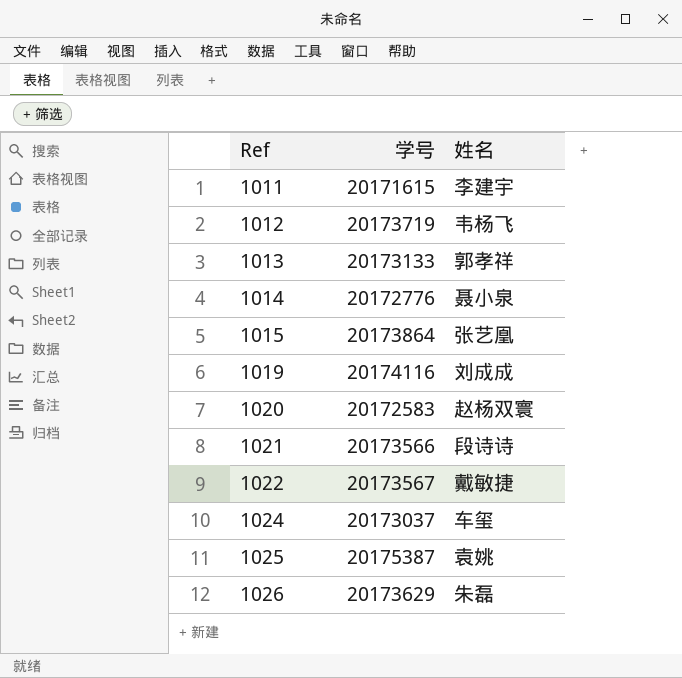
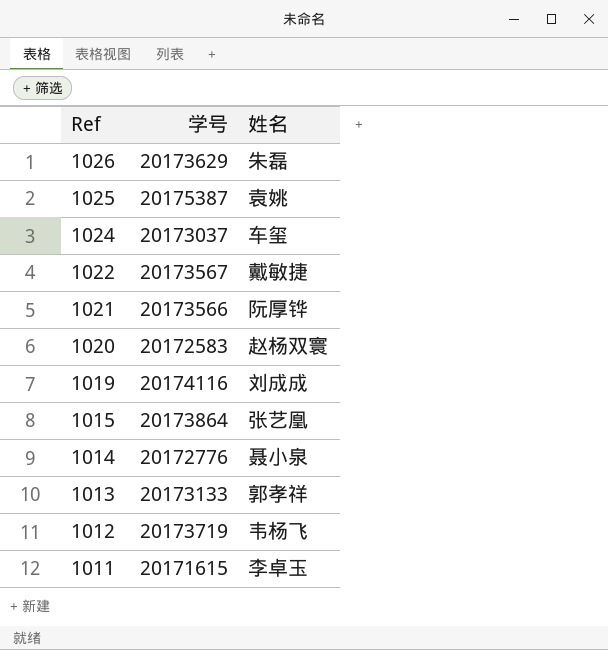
row order: Ref ascending -> Ref descending
1021 | 姓名: 段诗诗 -> 阮厚铧
1011 | 姓名: 李建宇 -> 李卓玉

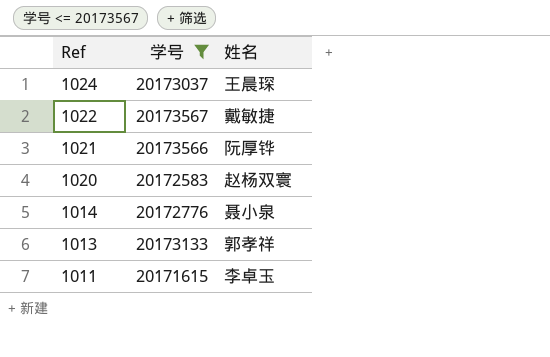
filter: none -> 学号 <= 20173567
1024 | 姓名: 车玺 -> 王晨琛

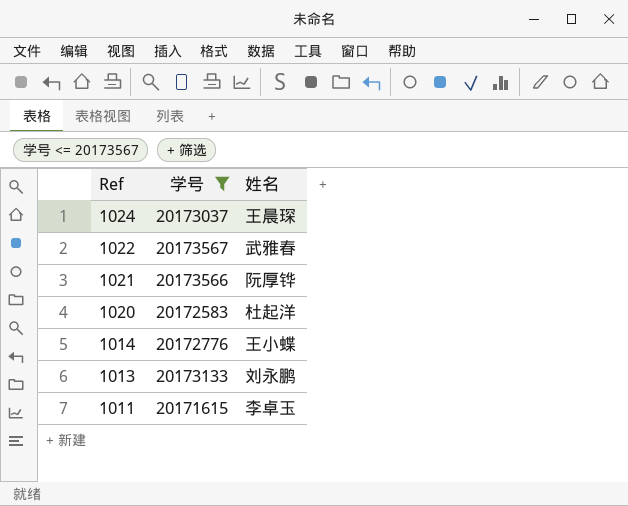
1022 | 姓名: 戴敏捷 -> 武雅春
1020 | 姓名: 赵杨双寰 -> 杜起洋
1014 | 姓名: 聂小泉 -> 王小蝶
1013 | 姓名: 郭孝祥 -> 刘永鹏

